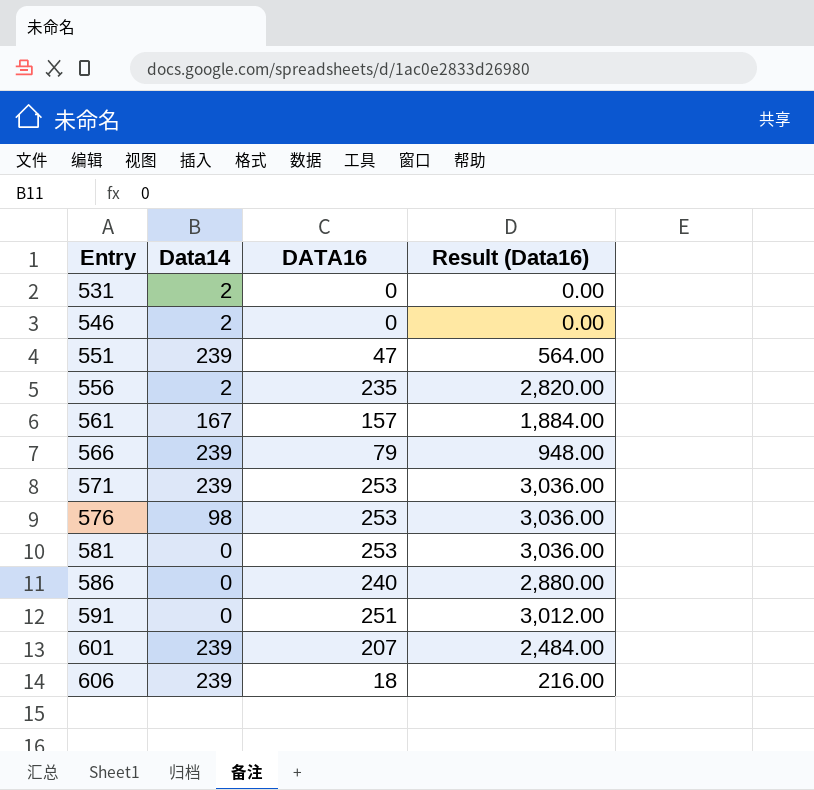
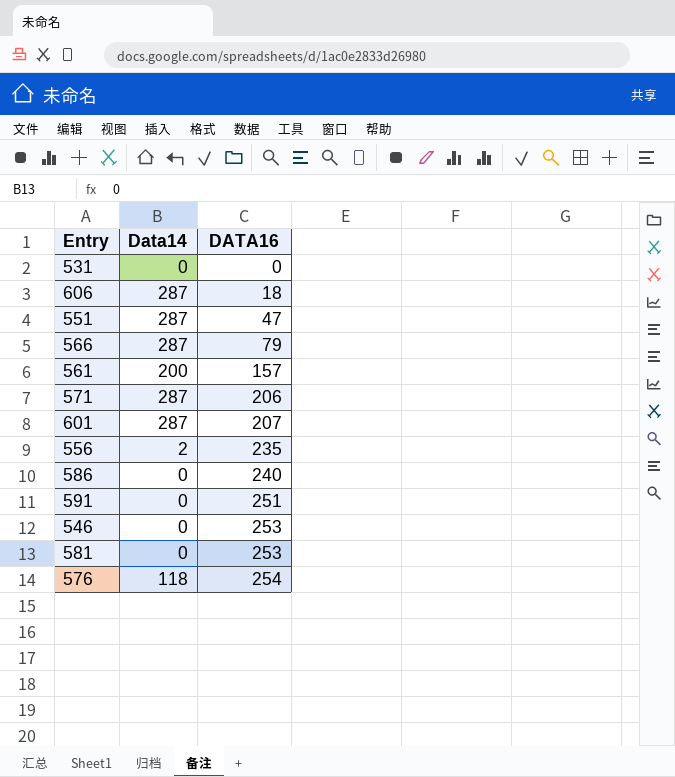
row order: Entry ascending -> DATA16 ascending
column Result (Data16) | formula: [DATA16] * 12 -> none
531 | Data14: 2 -> 0
606 | Data14: 239 -> 287
551 | Data14: 239 -> 287
566 | Data14: 239 -> 287
561 | Data14: 167 -> 200
571 | Data14: 239 -> 287
571 | DATA16: 253 -> 206
601 | Data14: 239 -> 287
546 | Data14: 2 -> 0
546 | DATA16: 0 -> 253
576 | Data14: 98 -> 118
576 | DATA16: 253 -> 254

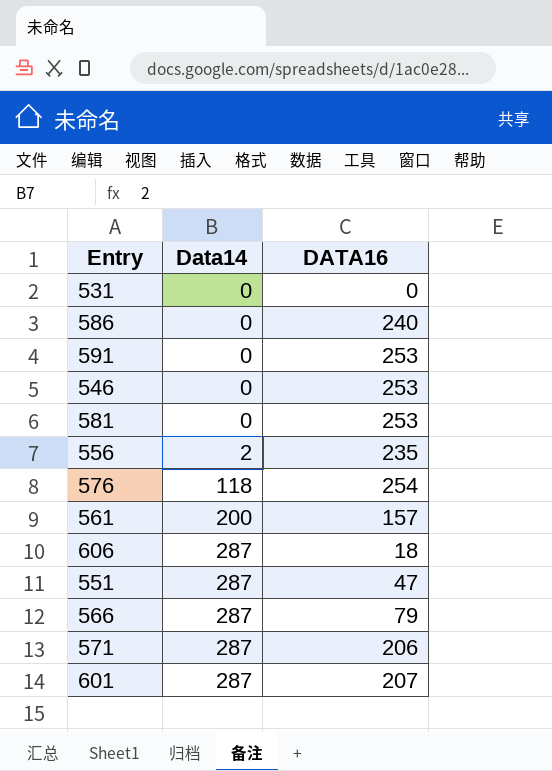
row order: DATA16 ascending -> Data14 ascending
591 | DATA16: 251 -> 253

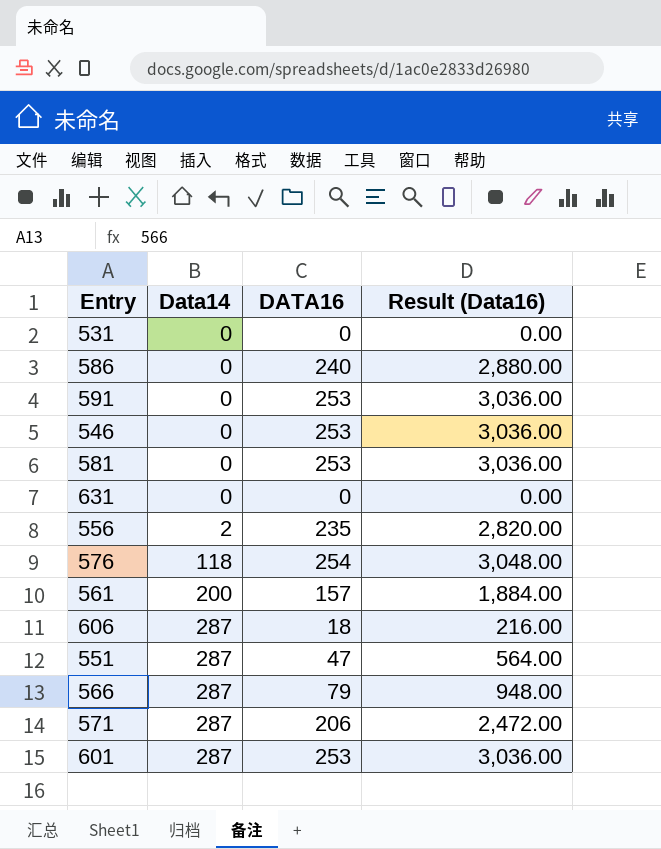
column Result (Data16) | formula: none -> [DATA16] * 12
row 631: none -> 0 | 0 | 0.00
601 | DATA16: 207 -> 253

